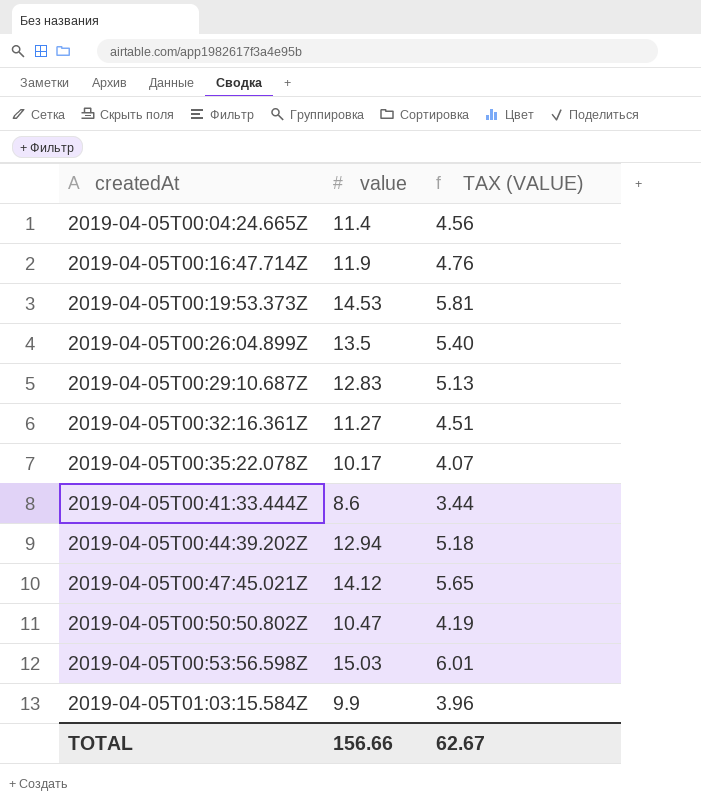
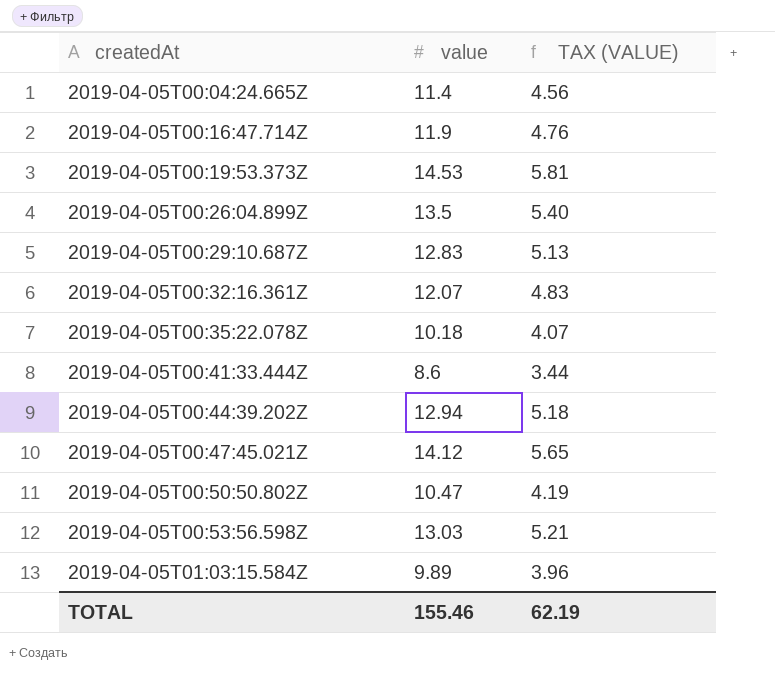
2019-04-05T00:32:16.361Z | value: 11.27 -> 12.07
2019-04-05T00:32:16.361Z | TAX (VALUE): 4.51 -> 4.83
2019-04-05T00:35:22.078Z | value: 10.17 -> 10.18
2019-04-05T00:53:56.598Z | value: 15.03 -> 13.03
2019-04-05T00:53:56.598Z | TAX (VALUE): 6.01 -> 5.21
2019-04-05T01:03:15.584Z | value: 9.9 -> 9.89
TOTAL | value: 156.66 -> 155.46
TOTAL | TAX (VALUE): 62.67 -> 62.19

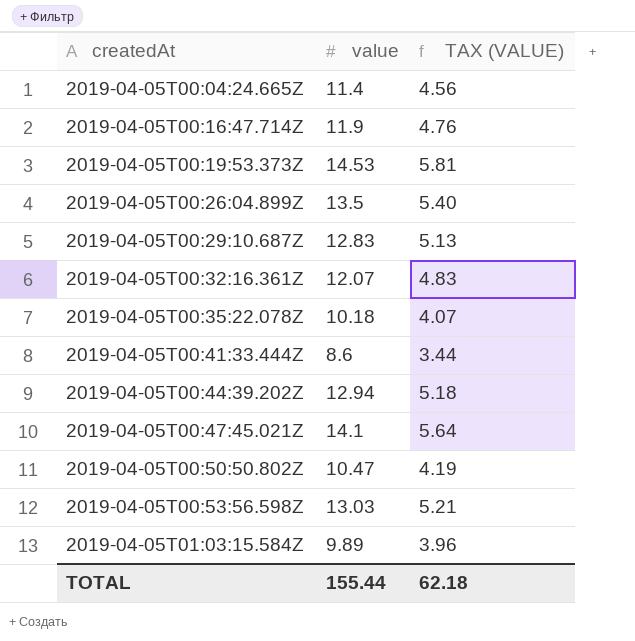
2019-04-05T00:47:45.021Z | value: 14.12 -> 14.1
2019-04-05T00:47:45.021Z | TAX (VALUE): 5.65 -> 5.64
TOTAL | value: 155.46 -> 155.44
TOTAL | TAX (VALUE): 62.19 -> 62.18

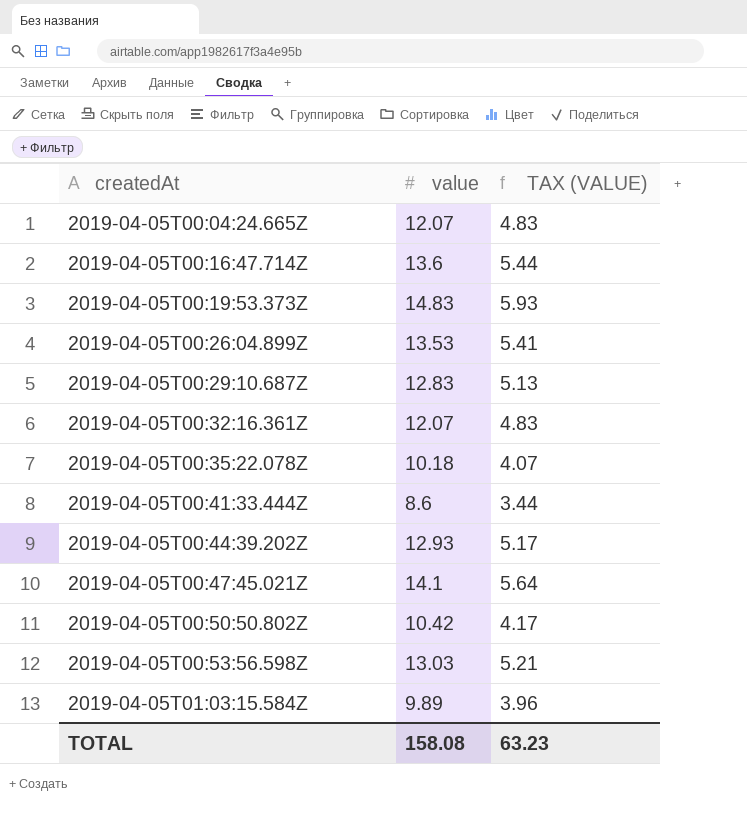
2019-04-05T00:04:24.665Z | value: 11.4 -> 12.07
2019-04-05T00:04:24.665Z | TAX (VALUE): 4.56 -> 4.83
2019-04-05T00:16:47.714Z | value: 11.9 -> 13.6
2019-04-05T00:16:47.714Z | TAX (VALUE): 4.76 -> 5.44
2019-04-05T00:19:53.373Z | value: 14.53 -> 14.83
2019-04-05T00:19:53.373Z | TAX (VALUE): 5.81 -> 5.93
2019-04-05T00:26:04.899Z | value: 13.5 -> 13.53
2019-04-05T00:26:04.899Z | TAX (VALUE): 5.40 -> 5.41
2019-04-05T00:44:39.202Z | value: 12.94 -> 12.93
2019-04-05T00:44:39.202Z | TAX (VALUE): 5.18 -> 5.17
2019-04-05T00:50:50.802Z | value: 10.47 -> 10.42
2019-04-05T00:50:50.802Z | TAX (VALUE): 4.19 -> 4.17
TOTAL | value: 155.44 -> 158.08
TOTAL | TAX (VALUE): 62.18 -> 63.23

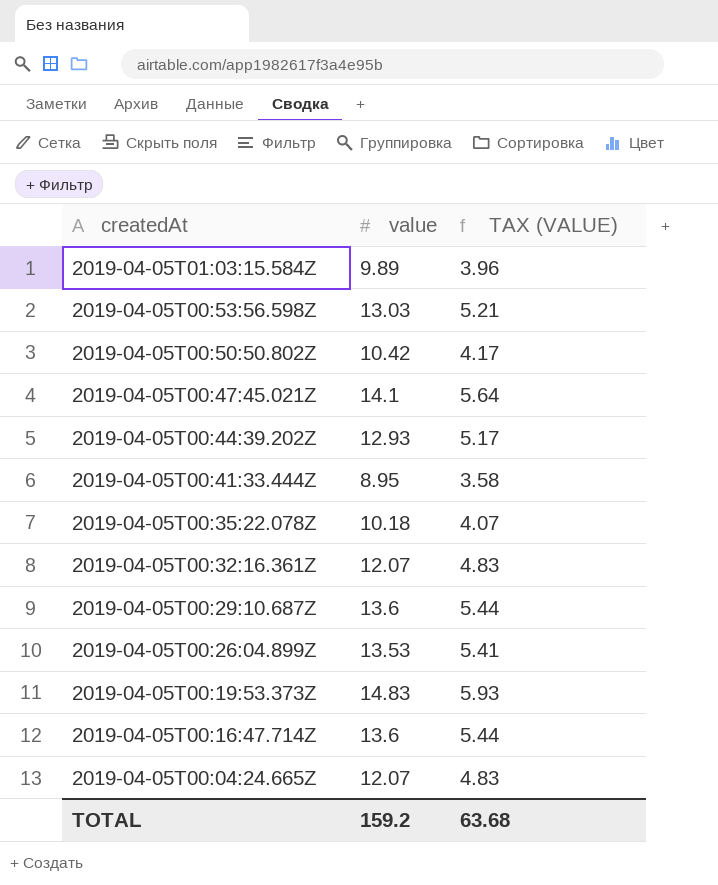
row order: createdAt ascending -> createdAt descending
2019-04-05T00:41:33.444Z | value: 8.6 -> 8.95
2019-04-05T00:41:33.444Z | TAX (VALUE): 3.44 -> 3.58
2019-04-05T00:29:10.687Z | value: 12.83 -> 13.6
2019-04-05T00:29:10.687Z | TAX (VALUE): 5.13 -> 5.44
TOTAL | value: 158.08 -> 159.2
TOTAL | TAX (VALUE): 63.23 -> 63.68

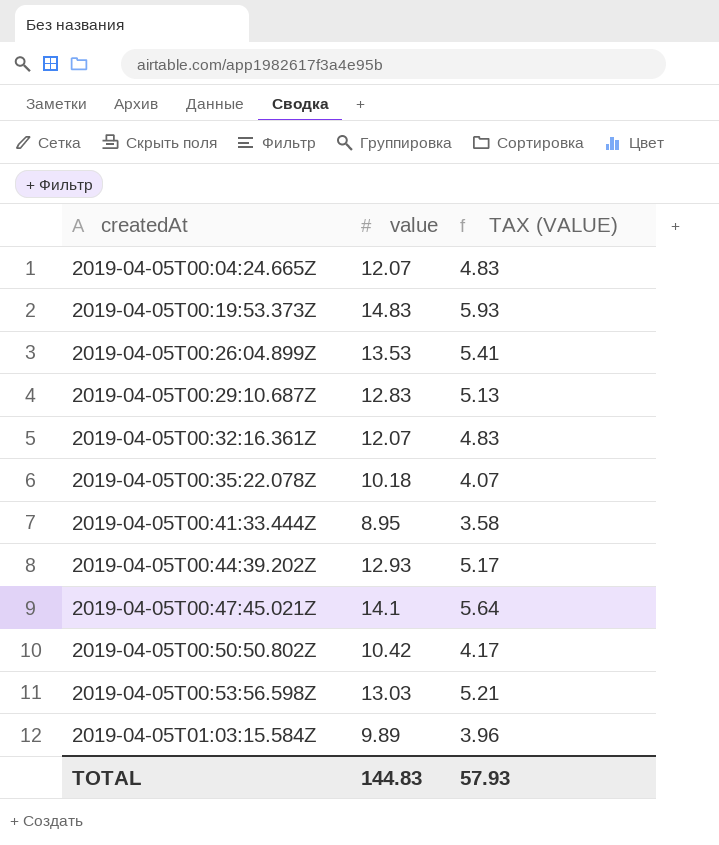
row order: createdAt descending -> createdAt ascending
row 2019-04-05T00:16:47.714Z: 13.6 | 5.44 -> none
2019-04-05T00:29:10.687Z | value: 13.6 -> 12.83
2019-04-05T00:29:10.687Z | TAX (VALUE): 5.44 -> 5.13
TOTAL | value: 159.2 -> 144.83
TOTAL | TAX (VALUE): 63.68 -> 57.93

